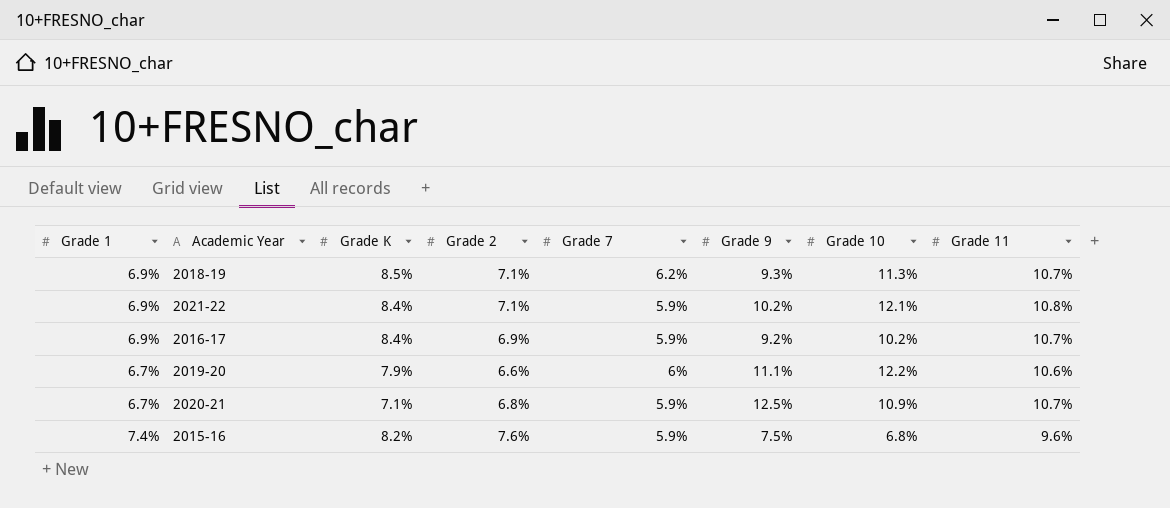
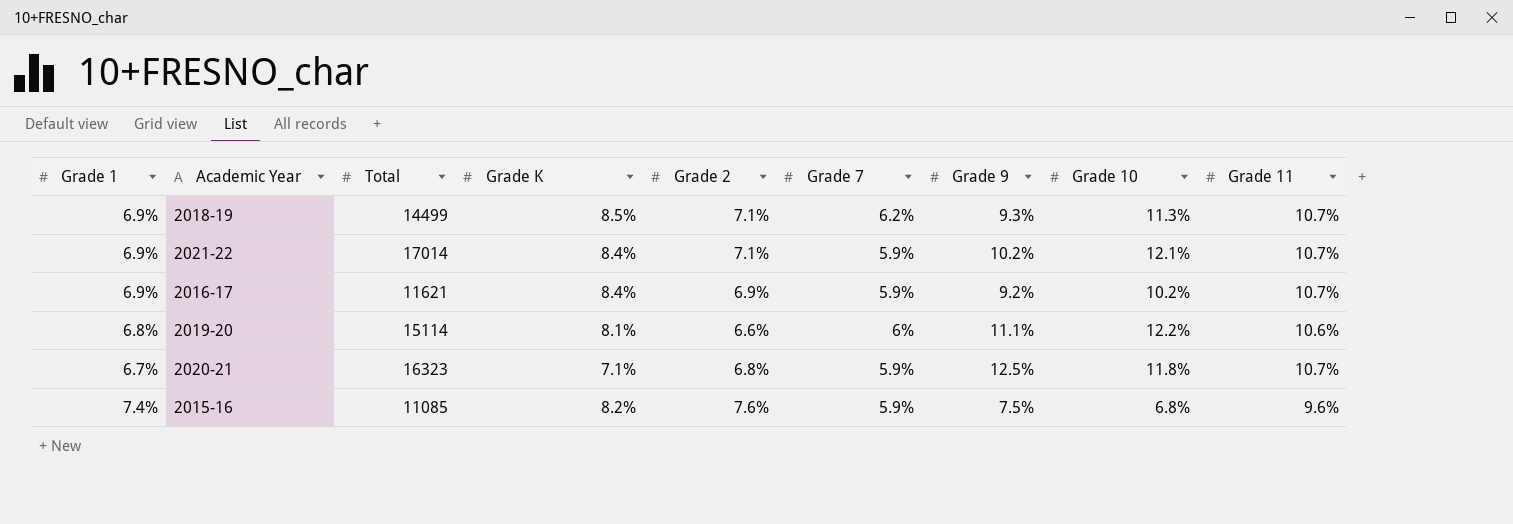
column Total | position: none -> 3
2021-22 | Grade 11: 10.8% -> 10.7%
2019-20 | Grade 1: 6.7% -> 6.8%
2019-20 | Grade K: 7.9% -> 8.1%
2020-21 | Grade 10: 10.9% -> 11.8%

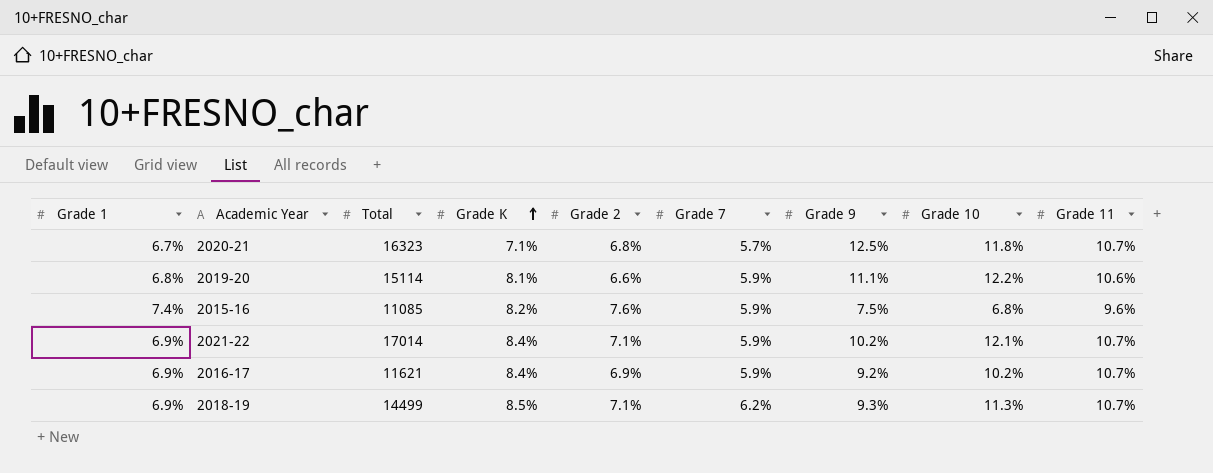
row order: none -> Grade K ascending
2020-21 | Grade 7: 5.9% -> 5.7%
2019-20 | Grade 7: 6% -> 5.9%

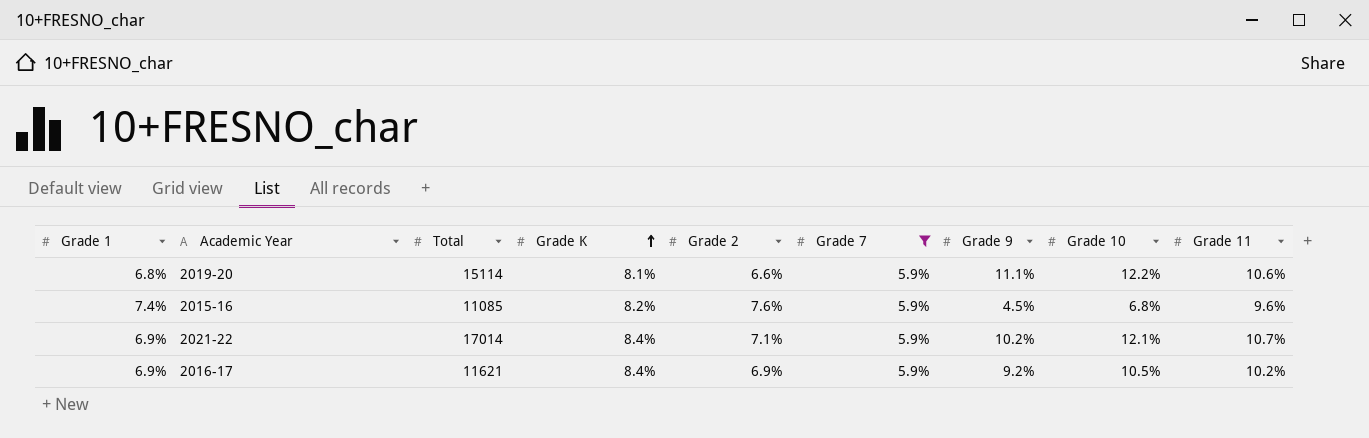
filter: none -> Grade 7 = 5.9%
2015-16 | Grade 9: 7.5% -> 4.5%
2016-17 | Grade 10: 10.2% -> 10.5%
2016-17 | Grade 11: 10.7% -> 10.2%

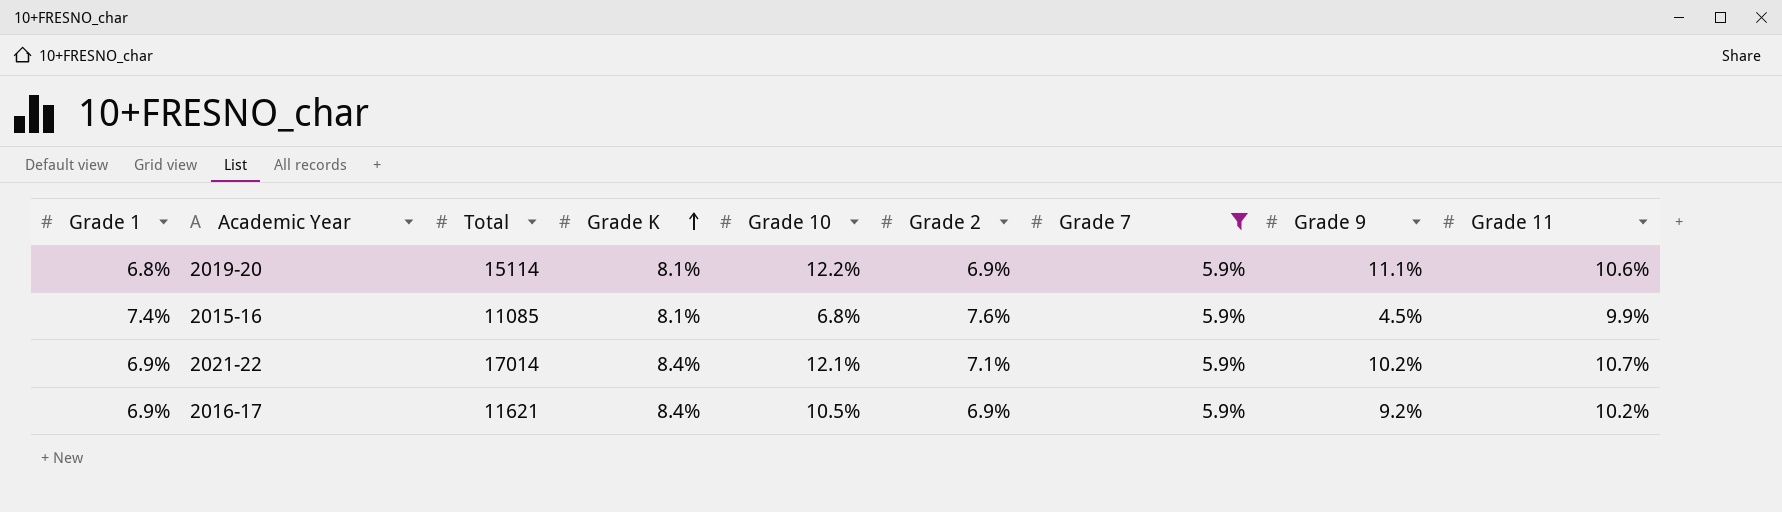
column Grade 10 | position: 8 -> 5
2019-20 | Grade 2: 6.6% -> 6.9%
2015-16 | Grade K: 8.2% -> 8.1%
2015-16 | Grade 11: 9.6% -> 9.9%

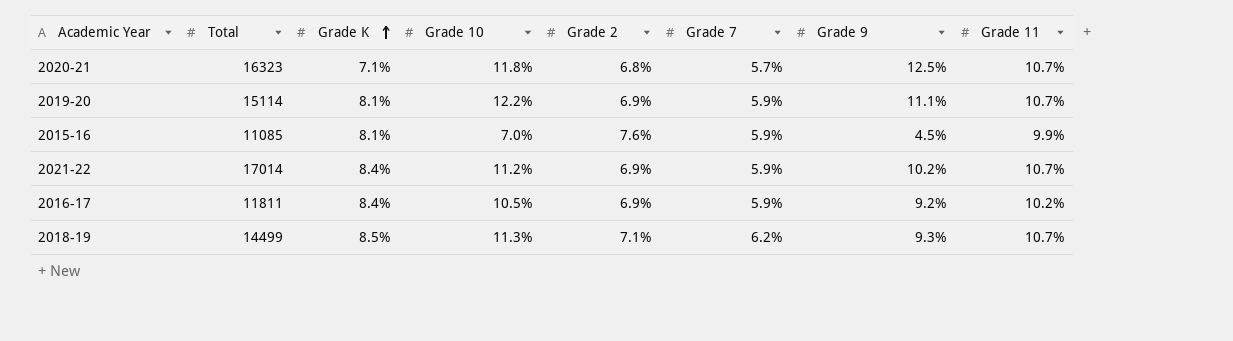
filter: Grade 7 = 5.9% -> none
column Grade 1 | position: 1 -> none
2019-20 | Grade 11: 10.6% -> 10.7%
2015-16 | Grade 10: 6.8% -> 7.0%
2021-22 | Grade 10: 12.1% -> 11.2%
2021-22 | Grade 2: 7.1% -> 6.9%
2016-17 | Total: 11621 -> 11811

